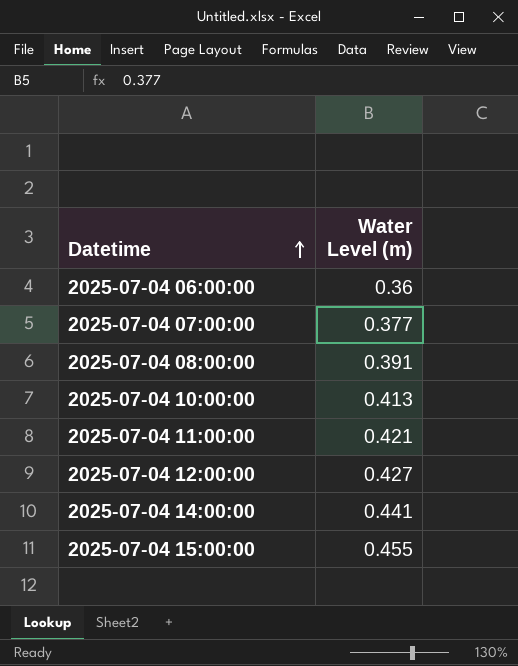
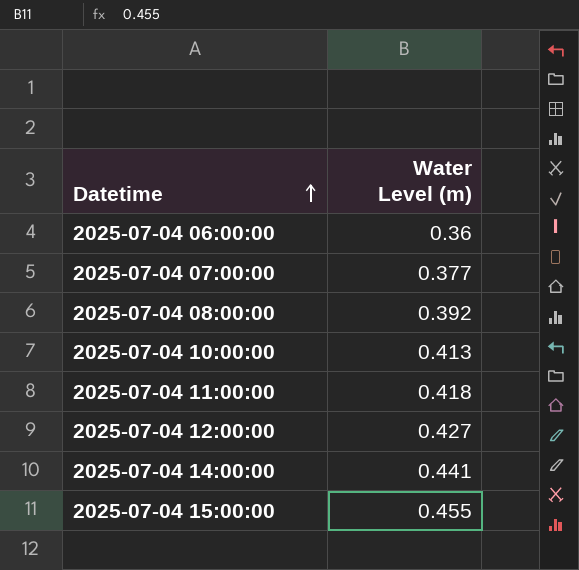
2025-07-04 08:00:00 | Water Level (m): 0.391 -> 0.392
2025-07-04 11:00:00 | Water Level (m): 0.421 -> 0.418

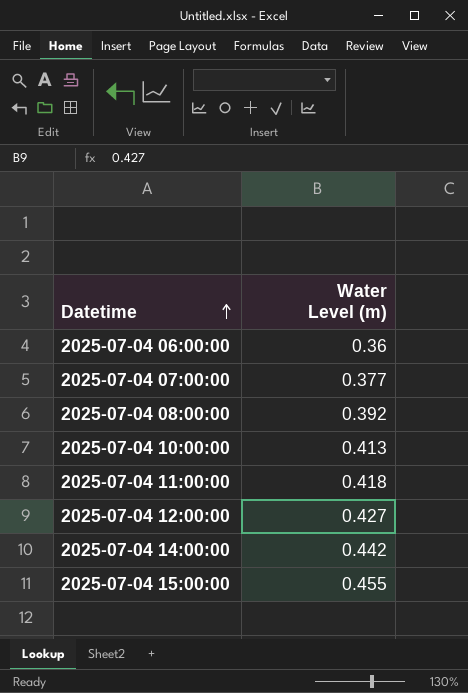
2025-07-04 14:00:00 | Water Level (m): 0.441 -> 0.442

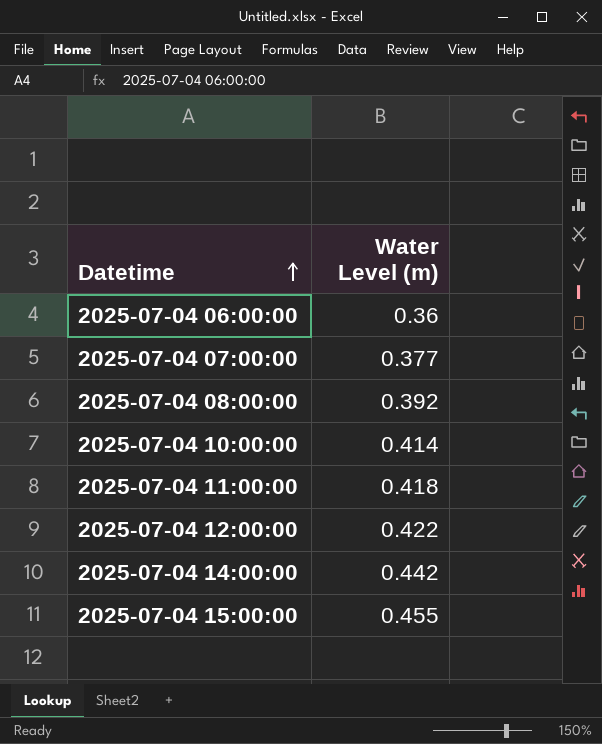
2025-07-04 10:00:00 | Water Level (m): 0.413 -> 0.414
2025-07-04 12:00:00 | Water Level (m): 0.427 -> 0.422

